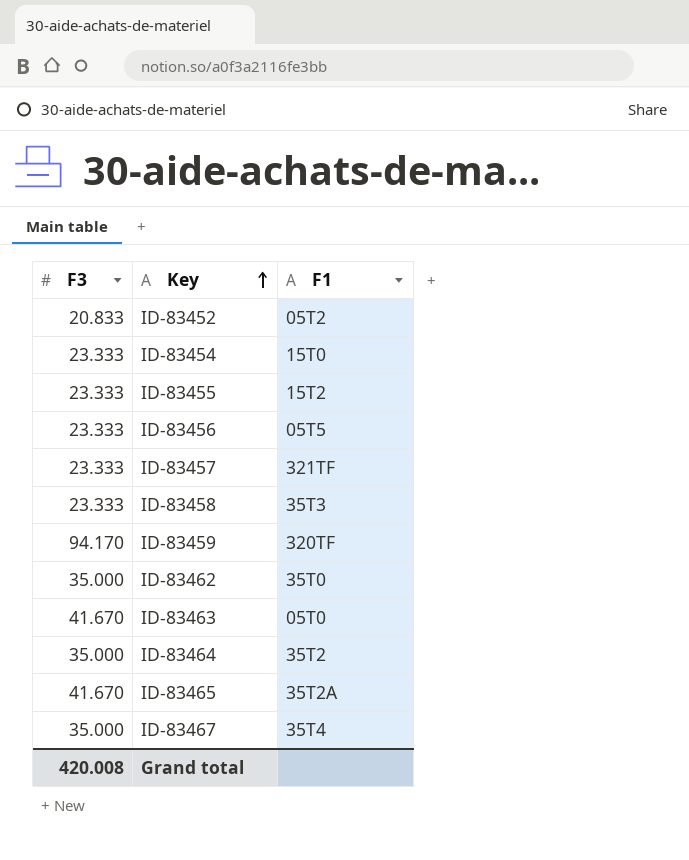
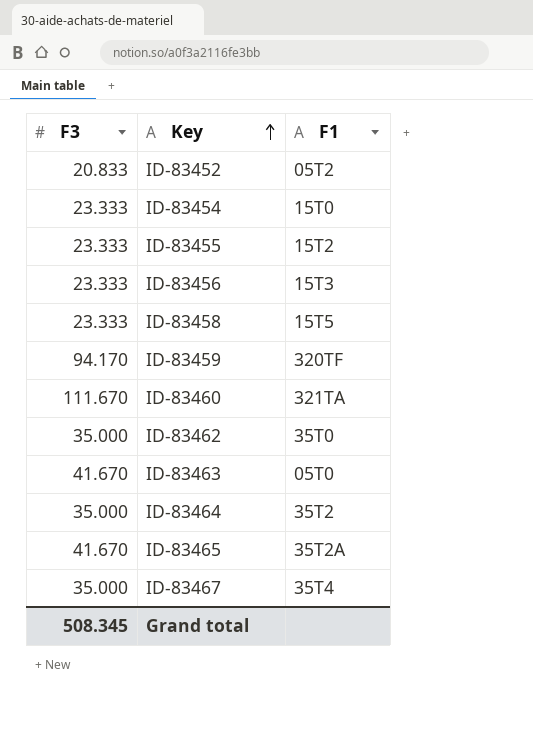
row ID-83457: 23.333 | 321TF -> none
ID-83456 | F1: 05T5 -> 15T3
ID-83458 | F1: 35T3 -> 15T5
row ID-83460: none -> 111.670 | 321TA
Grand total | F3: 420.008 -> 508.345

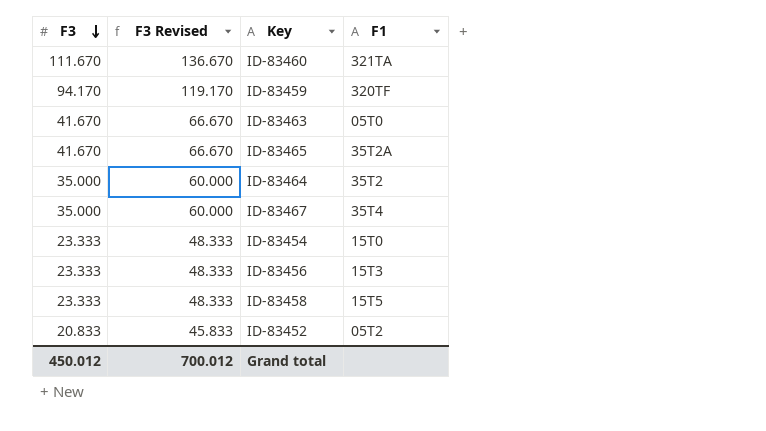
row order: Key ascending -> F3 descending
column F3 Revised | formula: none -> [F3] + 25
row ID-83455: 23.333 | 15T2 -> none
row ID-83462: 35.000 | 35T0 -> none
Grand total | F3: 508.345 -> 450.012

